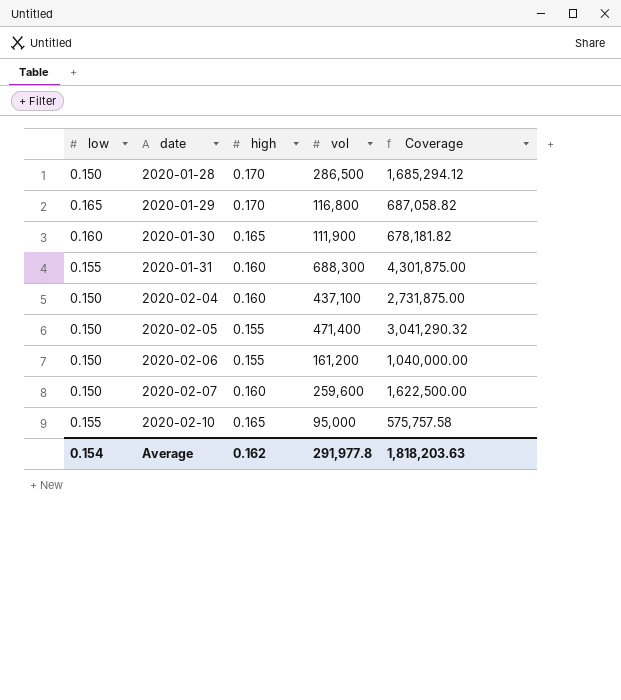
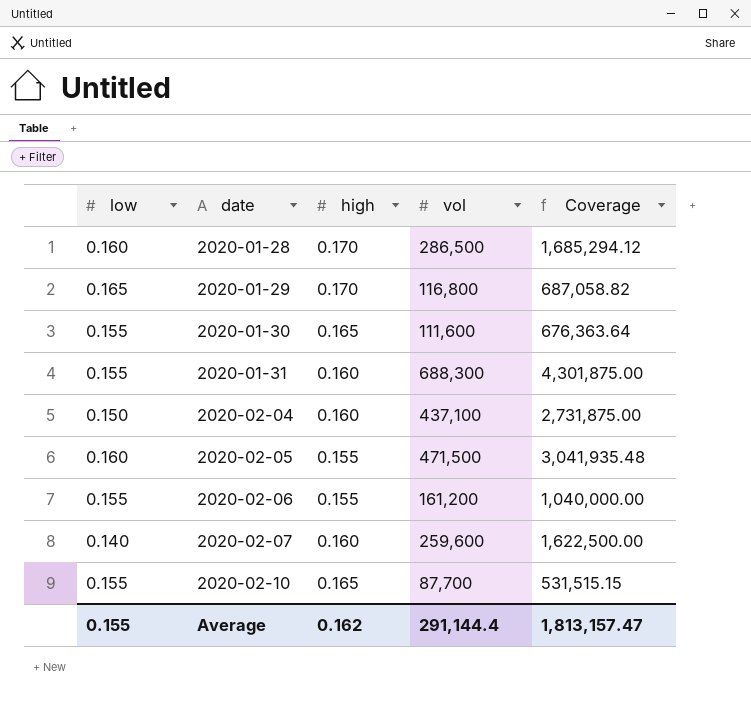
2020-01-28 | low: 0.150 -> 0.160
2020-01-30 | low: 0.160 -> 0.155
2020-01-30 | vol: 111,900 -> 111,600
2020-01-30 | Coverage: 678,181.82 -> 676,363.64
2020-02-05 | low: 0.150 -> 0.160
2020-02-05 | vol: 471,400 -> 471,500
2020-02-05 | Coverage: 3,041,290.32 -> 3,041,935.48
2020-02-06 | low: 0.150 -> 0.155
2020-02-07 | low: 0.150 -> 0.140
2020-02-10 | vol: 95,000 -> 87,700
2020-02-10 | Coverage: 575,757.58 -> 531,515.15
Average | low: 0.154 -> 0.155
Average | vol: 291,977.8 -> 291,144.4
Average | Coverage: 1,818,203.63 -> 1,813,157.47

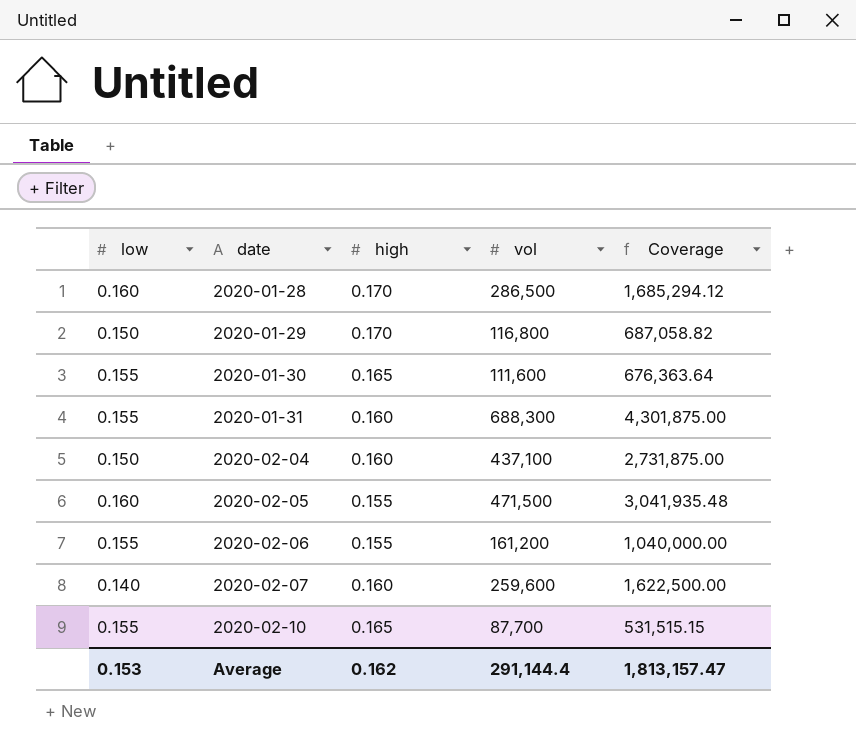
2020-01-29 | low: 0.165 -> 0.150
Average | low: 0.155 -> 0.153

